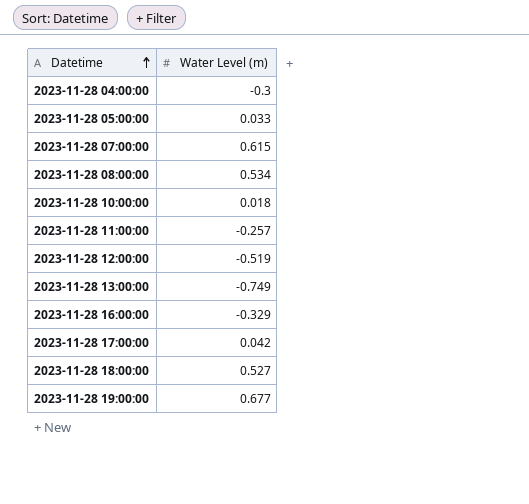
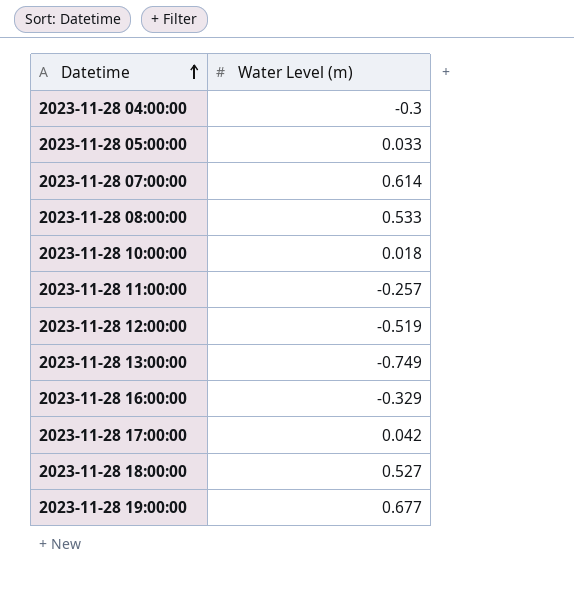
2023-11-28 07:00:00 | Water Level (m): 0.615 -> 0.614
2023-11-28 08:00:00 | Water Level (m): 0.534 -> 0.533

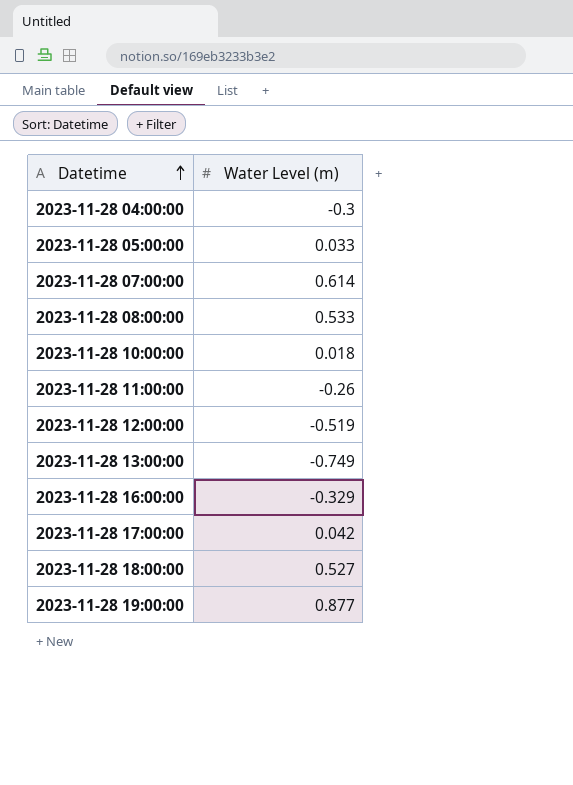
2023-11-28 11:00:00 | Water Level (m): -0.257 -> -0.26
2023-11-28 19:00:00 | Water Level (m): 0.677 -> 0.877

